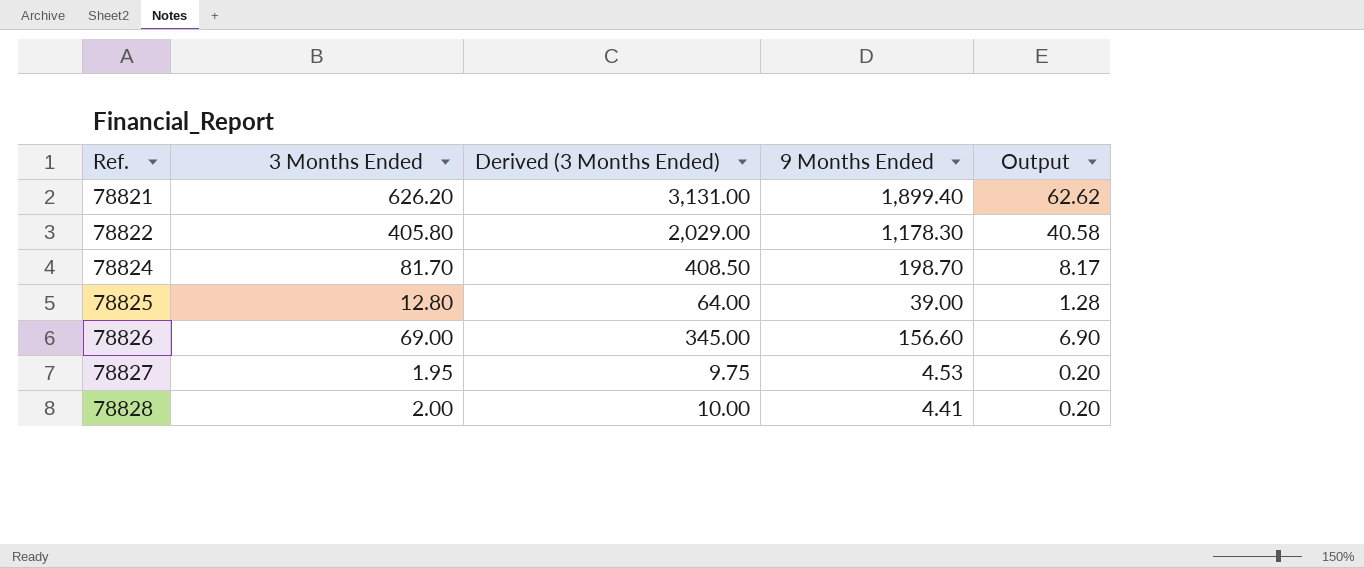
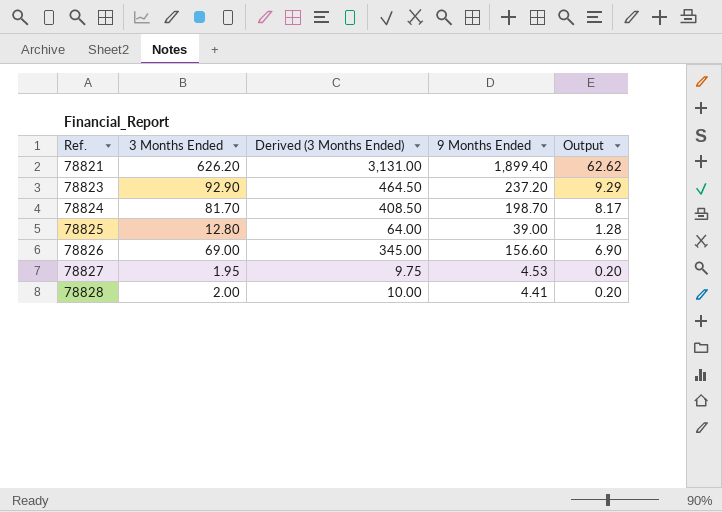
row 78822: 405.80 | 2,029.00 | 1,178.30 | 40.58 -> none
row 78823: none -> 92.90 | 464.50 | 237.20 | 9.29

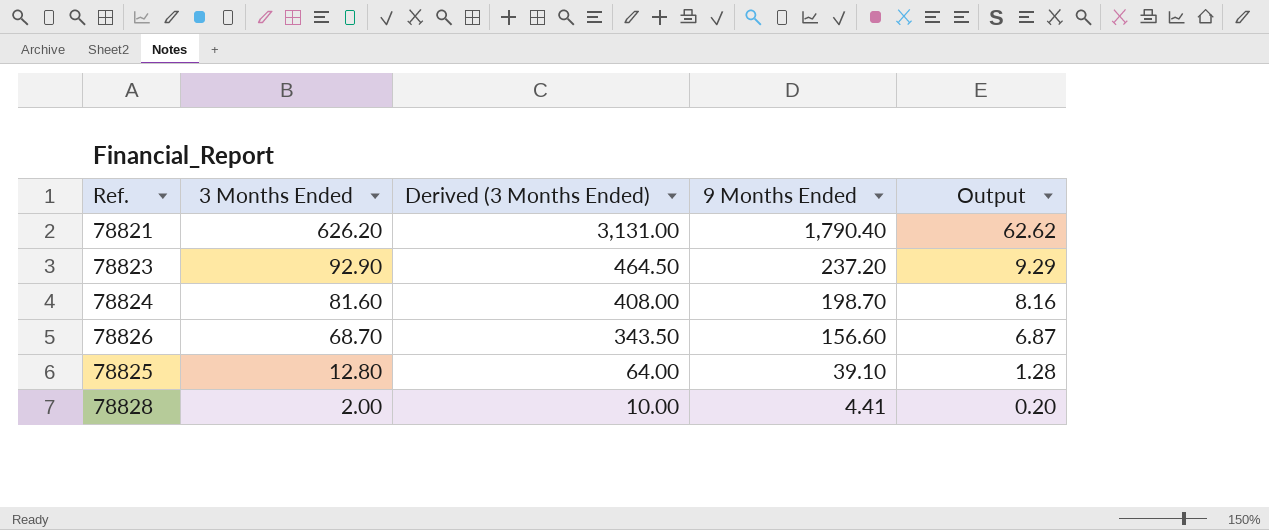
row order: Ref. ascending -> 3 Months Ended descending
row 78827: 1.95 | 9.75 | 4.53 | 0.20 -> none
78821 | 9 Months Ended: 1,899.40 -> 1,790.40
78824 | 3 Months Ended: 81.70 -> 81.60
78824 | Derived (3 Months Ended): 408.50 -> 408.00
78824 | Output: 8.17 -> 8.16
78826 | 3 Months Ended: 69.00 -> 68.70
78826 | Derived (3 Months Ended): 345.00 -> 343.50
78826 | Output: 6.90 -> 6.87
78825 | 9 Months Ended: 39.00 -> 39.10

